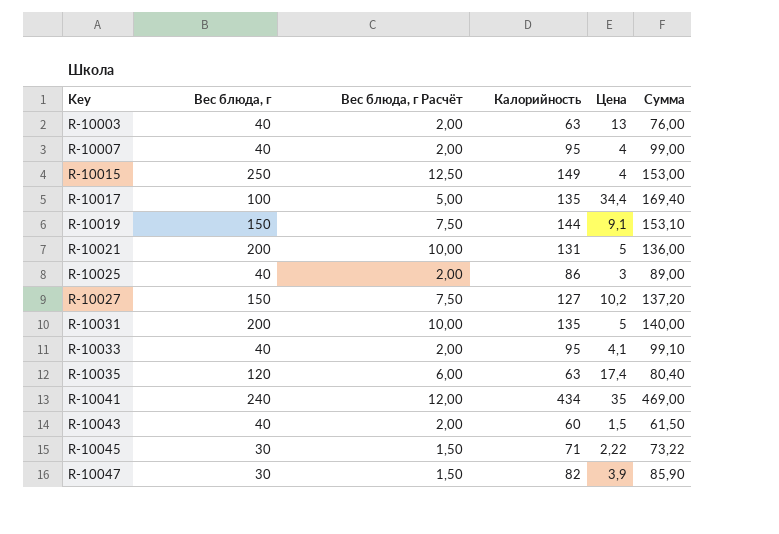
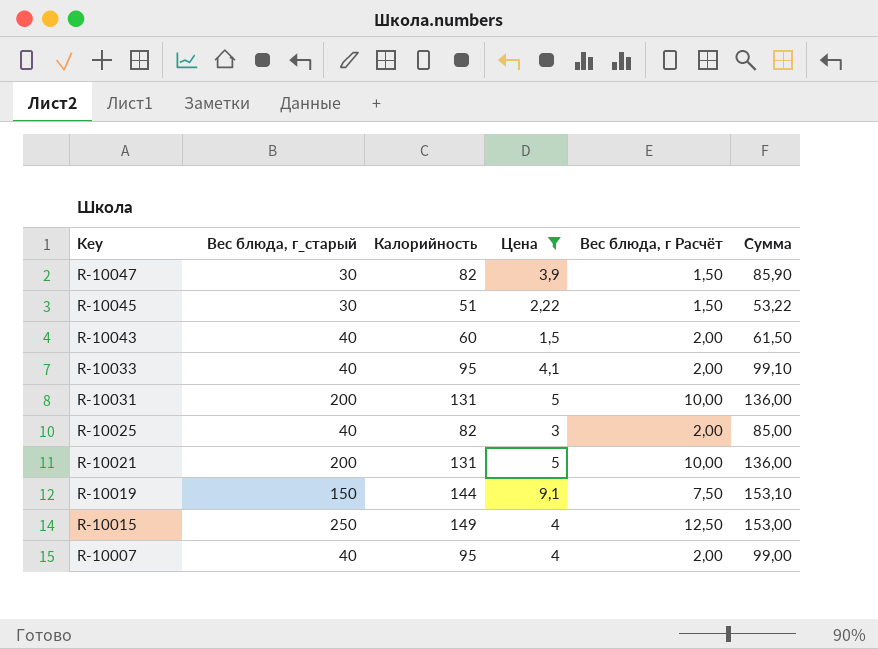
filter: none -> Цена <= 9,1
row order: Key ascending -> Key descending
column name: Вес блюда, г -> Вес блюда, г_старый
column Вес блюда, г Расчёт | position: 3 -> 5
R-10045 | Калорийность: 71 -> 51
R-10045 | Сумма: 73,22 -> 53,22
R-10031 | Калорийность: 135 -> 131
R-10031 | Сумма: 140,00 -> 136,00
R-10025 | Калорийность: 86 -> 82
R-10025 | Сумма: 89,00 -> 85,00

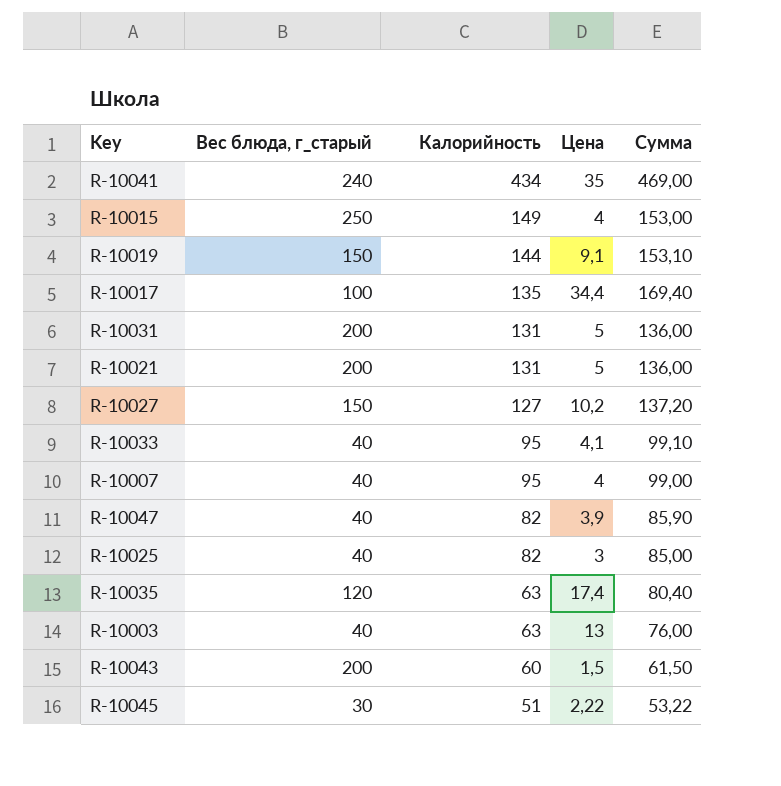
filter: Цена <= 9,1 -> none
row order: Key descending -> Калорийность descending
column Вес блюда, г Расчёт | formula: [Вес блюда, г_старый] * 0,05 -> none
R-10047 | Вес блюда, г_старый: 30 -> 40
R-10043 | Вес блюда, г_старый: 40 -> 200

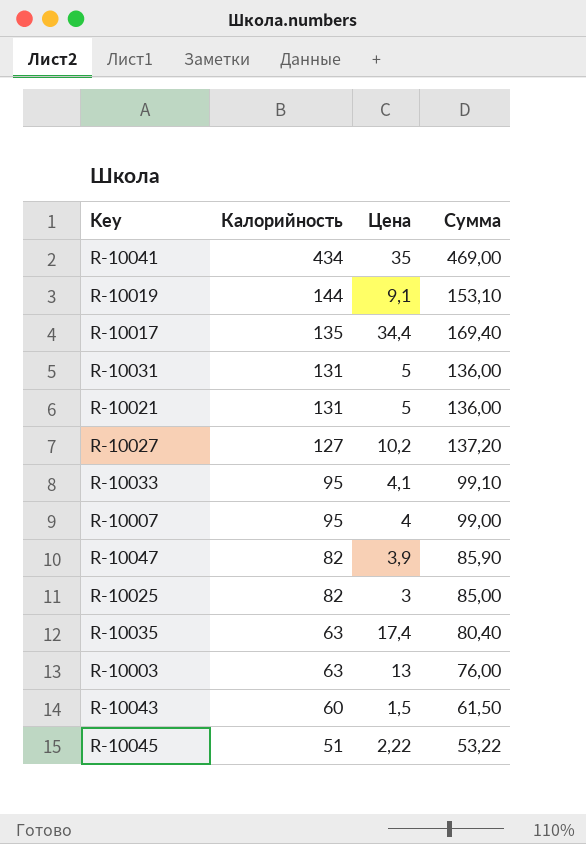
column Вес блюда, г_старый | position: 2 -> none
row R-10015: 250 | 149 | 4 | 153,00 -> none

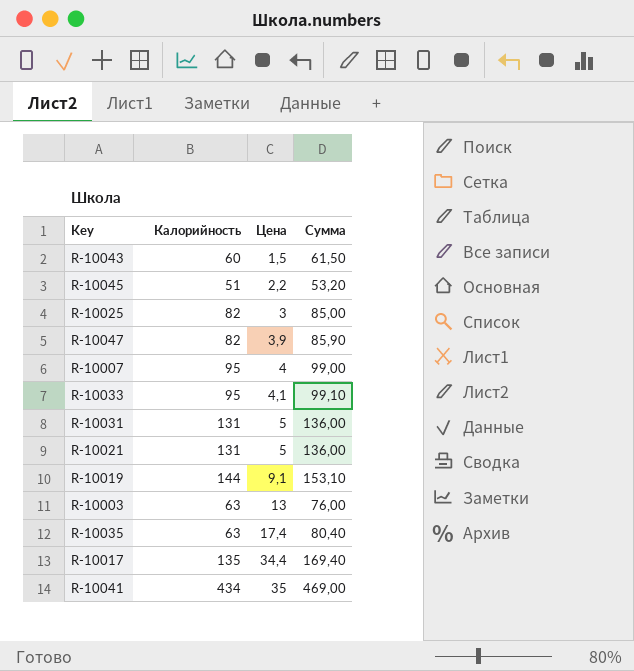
row order: Калорийность descending -> Цена ascending
row R-10027: 127 | 10,2 | 137,20 -> none
R-10045 | Цена: 2,22 -> 2,2
R-10045 | Сумма: 53,22 -> 53,20

